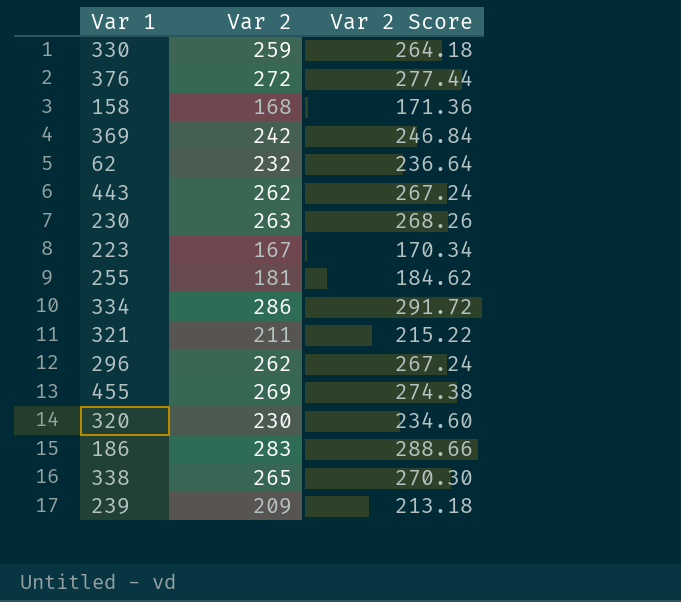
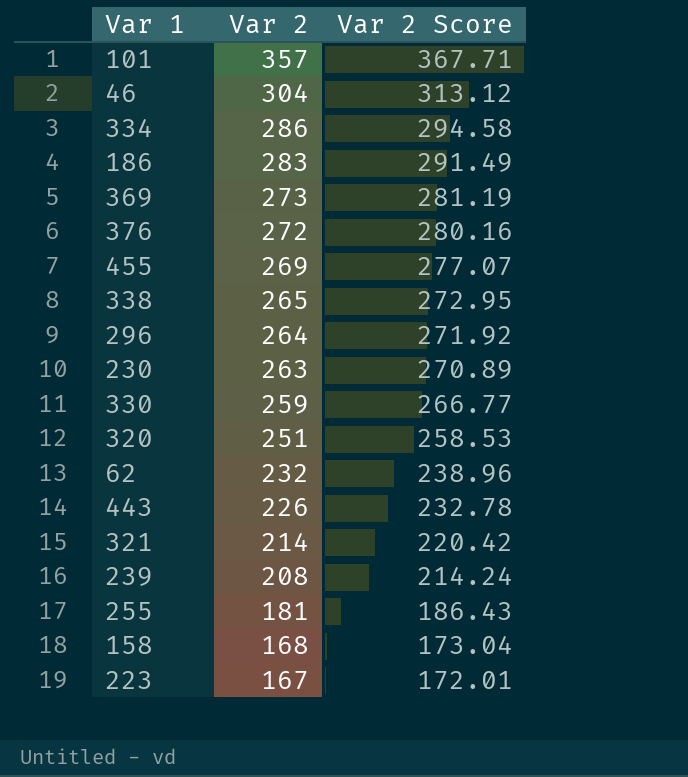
row order: none -> Var 2 descending
column Var 2 Score | formula: [Var 2] * 1.02 -> [Var 2] * 1.03
row 101: none -> 357 | 367.71
row 46: none -> 304 | 313.12
369 | Var 2: 242 -> 273
296 | Var 2: 262 -> 264
320 | Var 2: 230 -> 251
443 | Var 2: 262 -> 226
321 | Var 2: 211 -> 214
239 | Var 2: 209 -> 208

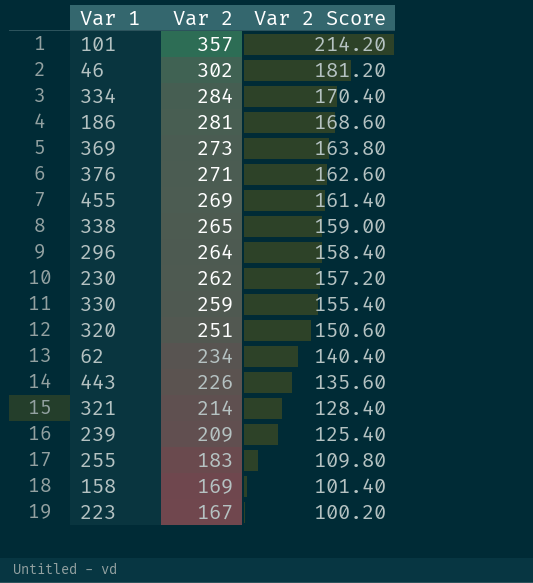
column Var 2 Score | formula: [Var 2] * 1.03 -> [Var 2] * 0.6
46 | Var 2: 304 -> 302
334 | Var 2: 286 -> 284
186 | Var 2: 283 -> 281
376 | Var 2: 272 -> 271
230 | Var 2: 263 -> 262
62 | Var 2: 232 -> 234
239 | Var 2: 208 -> 209
255 | Var 2: 181 -> 183
158 | Var 2: 168 -> 169

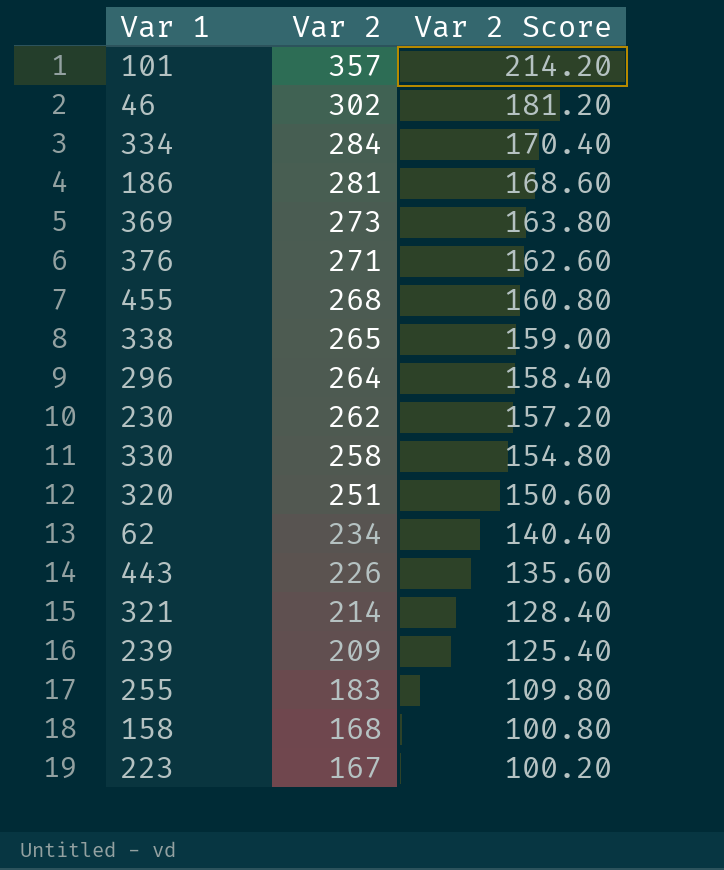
455 | Var 2: 269 -> 268
455 | Var 2 Score: 161.40 -> 160.80
330 | Var 2: 259 -> 258
330 | Var 2 Score: 155.40 -> 154.80
158 | Var 2: 169 -> 168
158 | Var 2 Score: 101.40 -> 100.80

